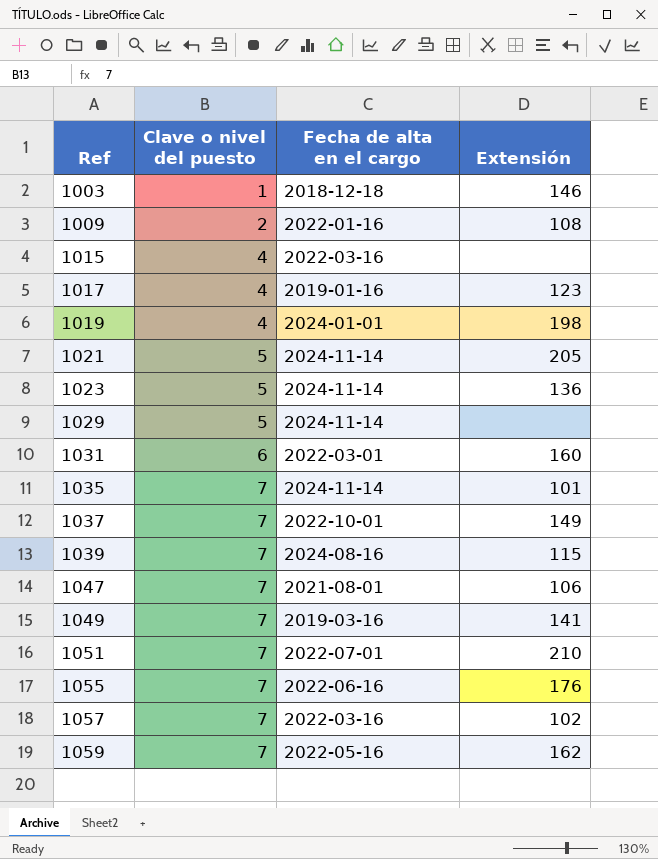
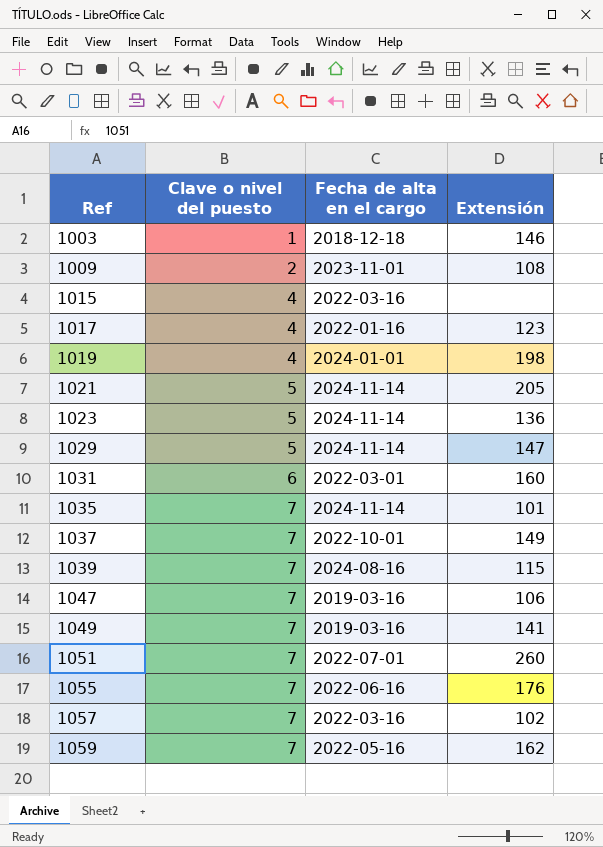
1009 | Fecha de alta en el cargo: 2022-01-16 -> 2023-11-01
1017 | Fecha de alta en el cargo: 2019-01-16 -> 2022-01-16
1029 | Extensión: none -> 147
1047 | Fecha de alta en el cargo: 2021-08-01 -> 2019-03-16
1051 | Extensión: 210 -> 260

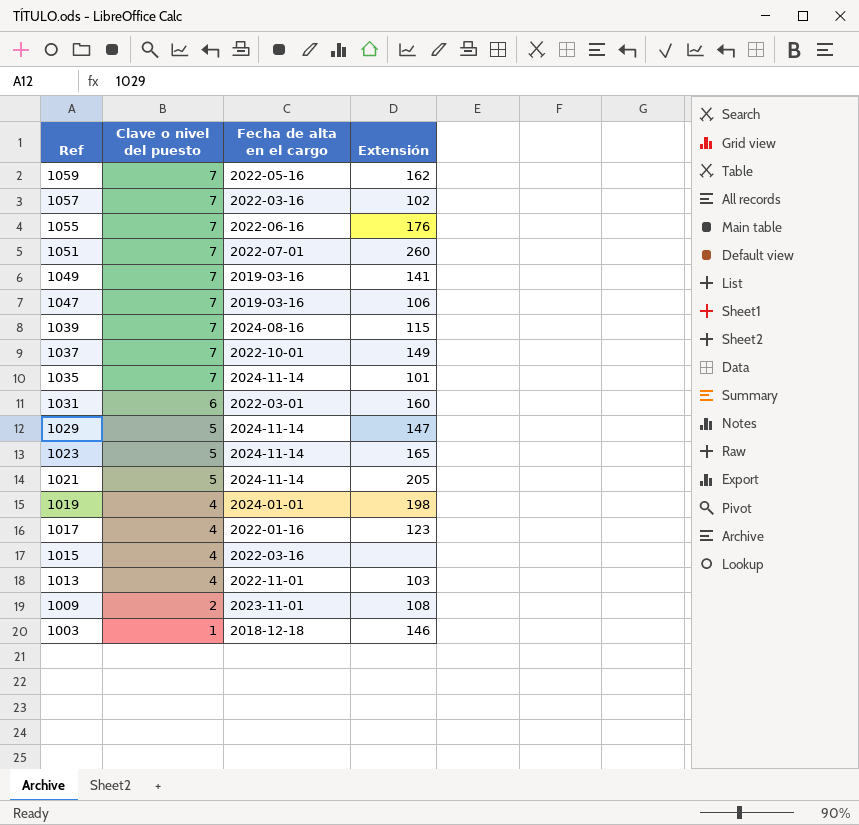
row order: Ref ascending -> Ref descending
1023 | Extensión: 136 -> 165
row 1013: none -> 4 | 2022-11-01 | 103

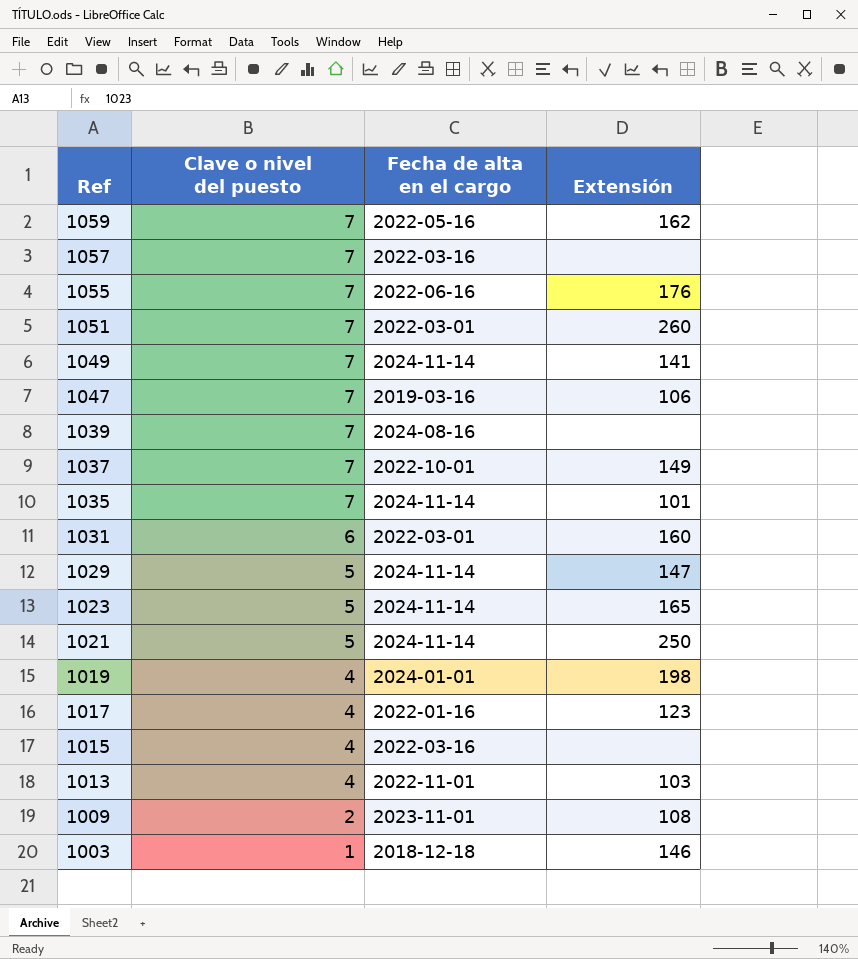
1057 | Extensión: 102 -> none
1051 | Fecha de alta en el cargo: 2022-07-01 -> 2022-03-01
1049 | Fecha de alta en el cargo: 2019-03-16 -> 2024-11-14
1039 | Extensión: 115 -> none
1021 | Extensión: 205 -> 250

